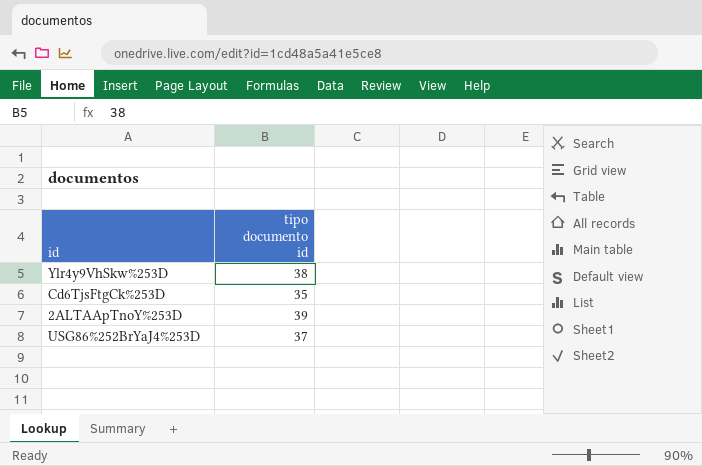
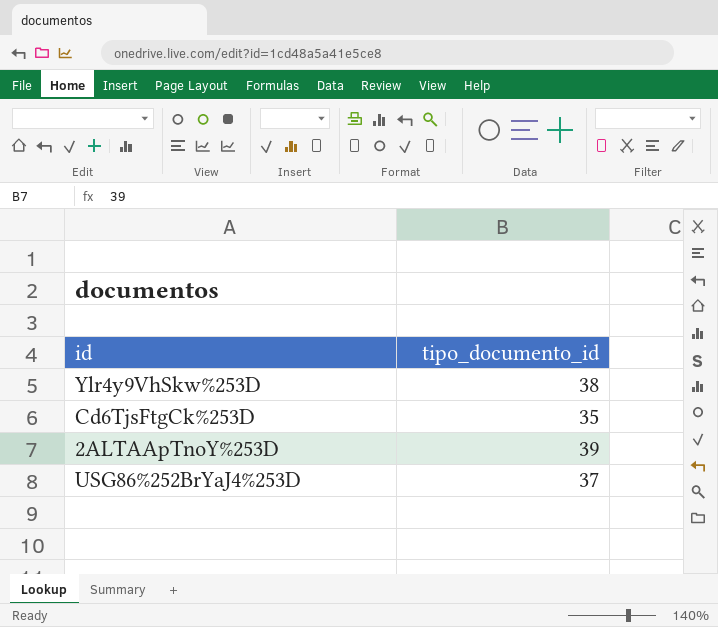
column name: tipo documento id -> tipo_documento_id

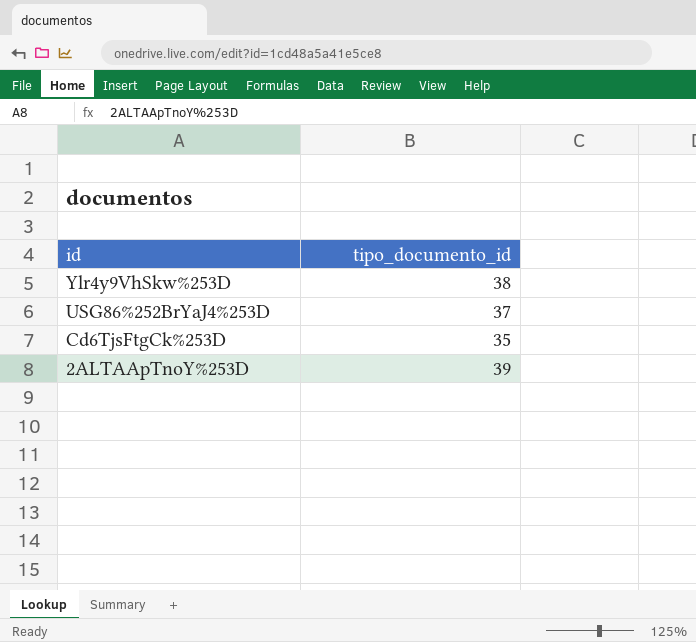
row order: none -> id descending

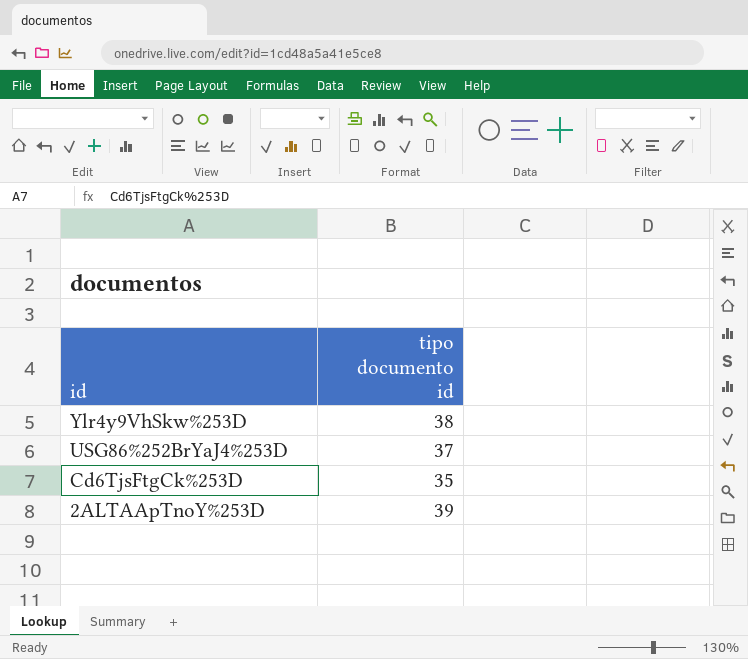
column name: tipo_documento_id -> tipo documento id

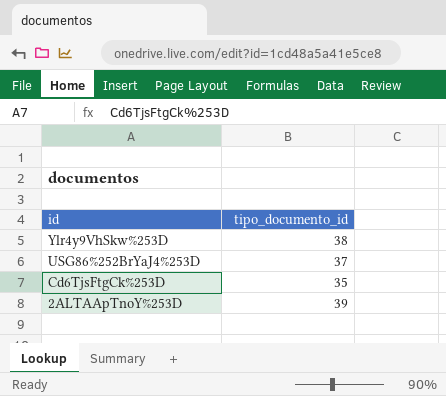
column name: tipo documento id -> tipo_documento_id

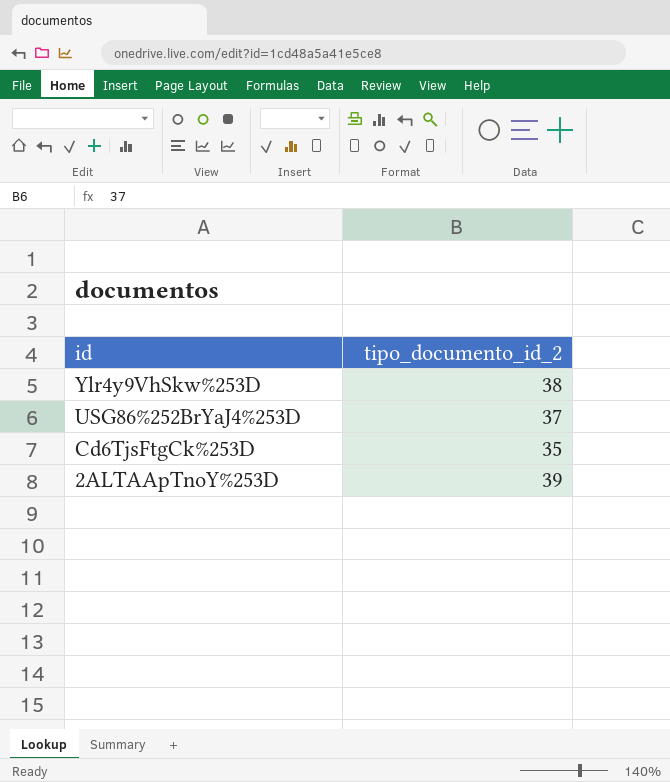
column name: tipo_documento_id -> tipo_documento_id_2

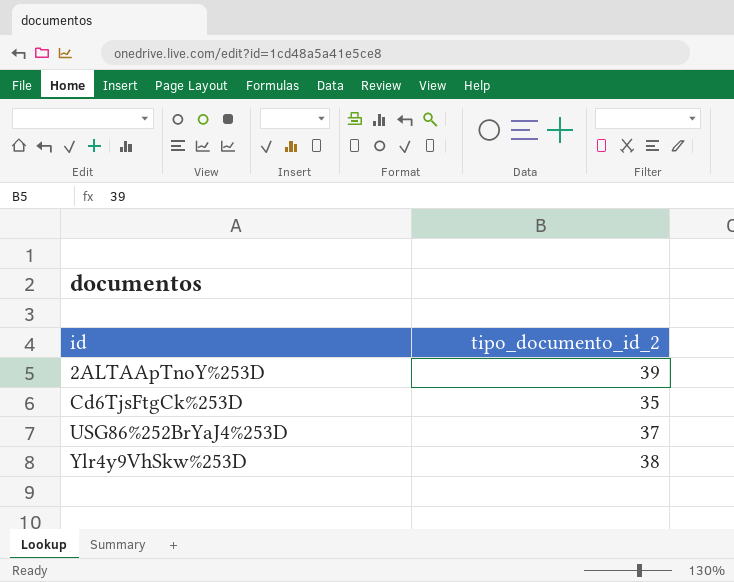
row order: id descending -> id ascending

